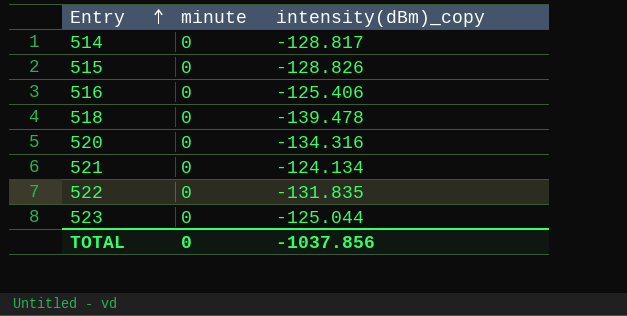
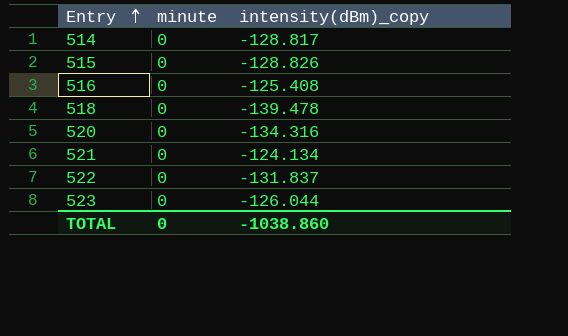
516 | intensity(dBm)_copy: -125.406 -> -125.408
522 | intensity(dBm)_copy: -131.835 -> -131.837
523 | intensity(dBm)_copy: -125.044 -> -126.044
TOTAL | intensity(dBm)_copy: -1037.856 -> -1038.860

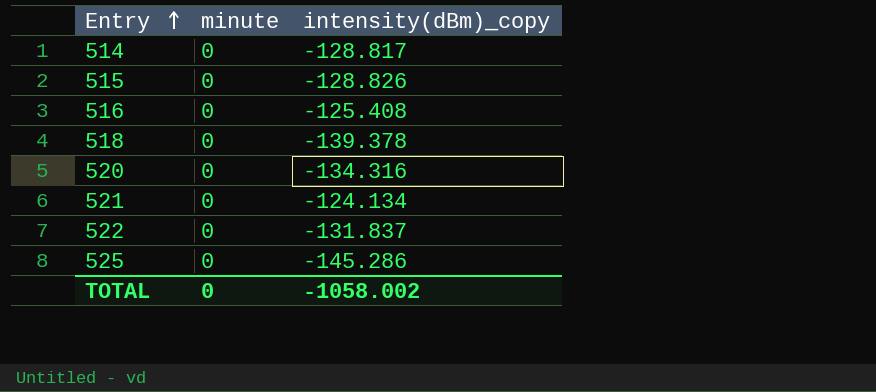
row 523: 0 | -126.044 -> none
518 | intensity(dBm)_copy: -139.478 -> -139.378
row 525: none -> 0 | -145.286
TOTAL | intensity(dBm)_copy: -1038.860 -> -1058.002

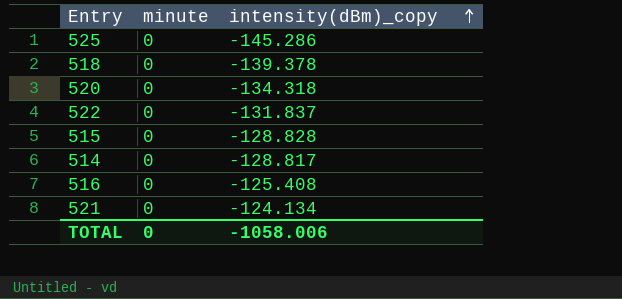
row order: Entry ascending -> intensity(dBm)_copy ascending
520 | intensity(dBm)_copy: -134.316 -> -134.318
515 | intensity(dBm)_copy: -128.826 -> -128.828
TOTAL | intensity(dBm)_copy: -1058.002 -> -1058.006

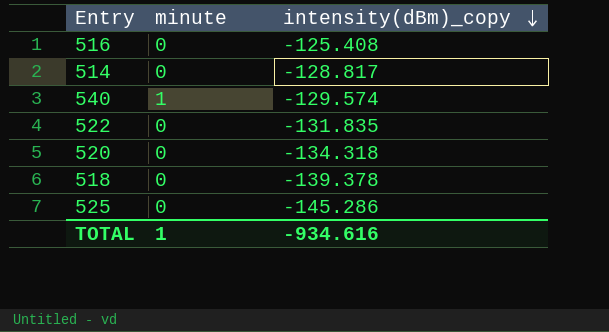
row order: intensity(dBm)_copy ascending -> intensity(dBm)_copy descending
row 515: 0 | -128.828 -> none
row 521: 0 | -124.134 -> none
row 540: none -> 1 | -129.574
522 | intensity(dBm)_copy: -131.837 -> -131.835
TOTAL | minute: 0 -> 1
TOTAL | intensity(dBm)_copy: -1058.006 -> -934.616

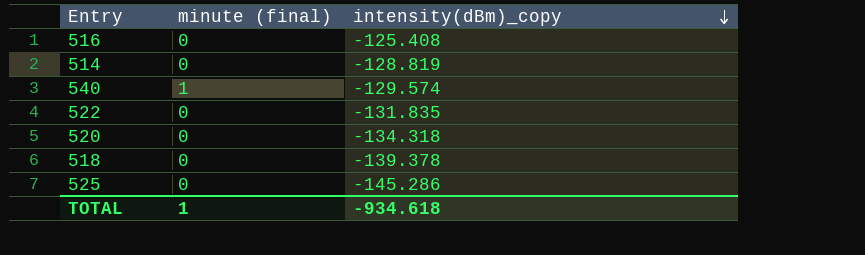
column name: minute -> minute (final)
514 | intensity(dBm)_copy: -128.817 -> -128.819
TOTAL | intensity(dBm)_copy: -934.616 -> -934.618

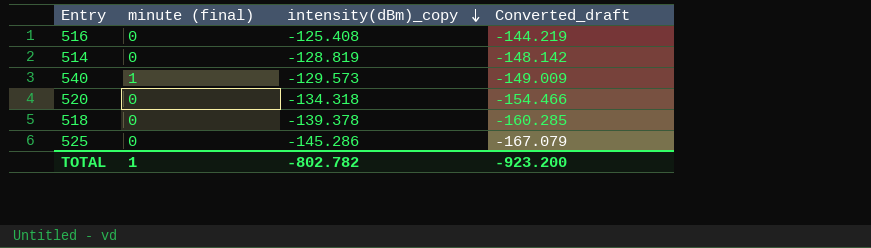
column Converted_draft | formula: none -> [intensity(dBm)_copy] * 1.15
row 522: 0 | -131.835 -> none
540 | intensity(dBm)_copy: -129.574 -> -129.573
TOTAL | intensity(dBm)_copy: -934.618 -> -802.782

